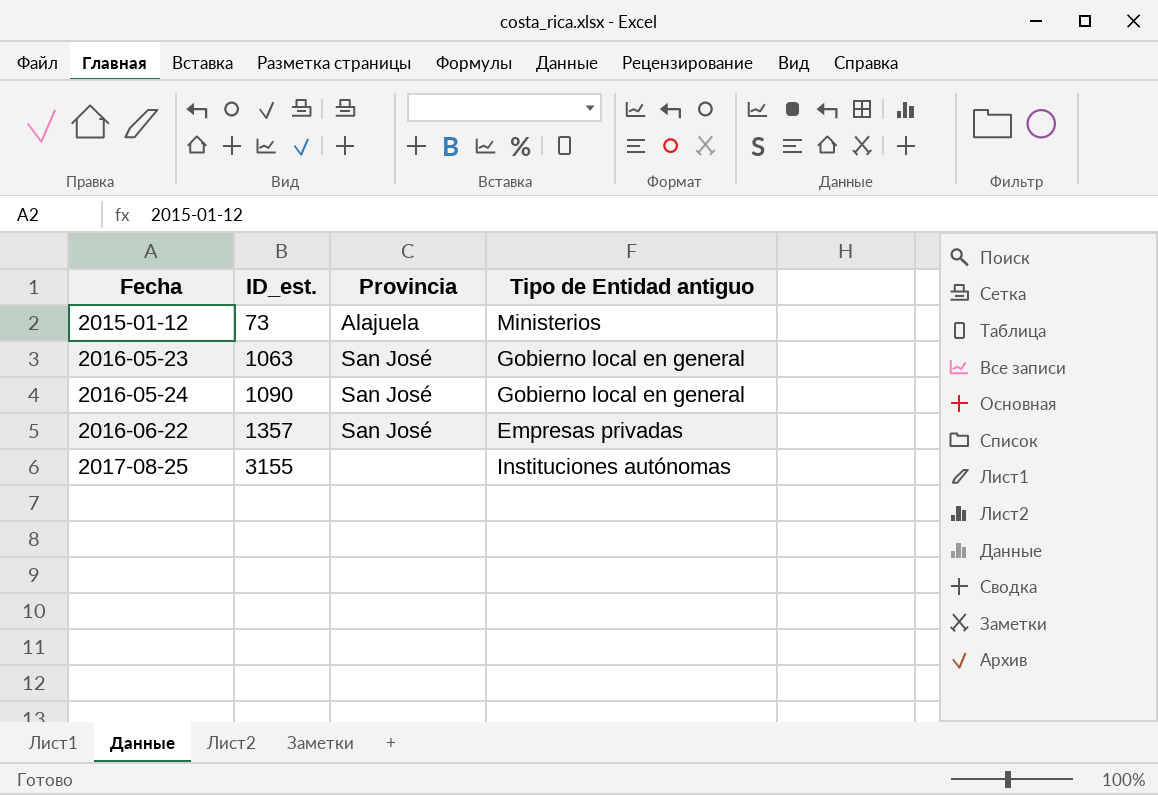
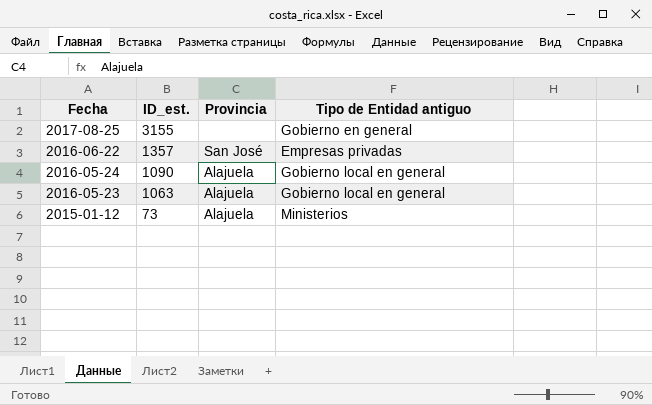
row order: Fecha ascending -> Fecha descending
2017-08-25 | Tipo de Entidad antiguo: Instituciones autónomas -> Gobierno en general
2016-05-24 | Provincia: San José -> Alajuela
2016-05-23 | Provincia: San José -> Alajuela

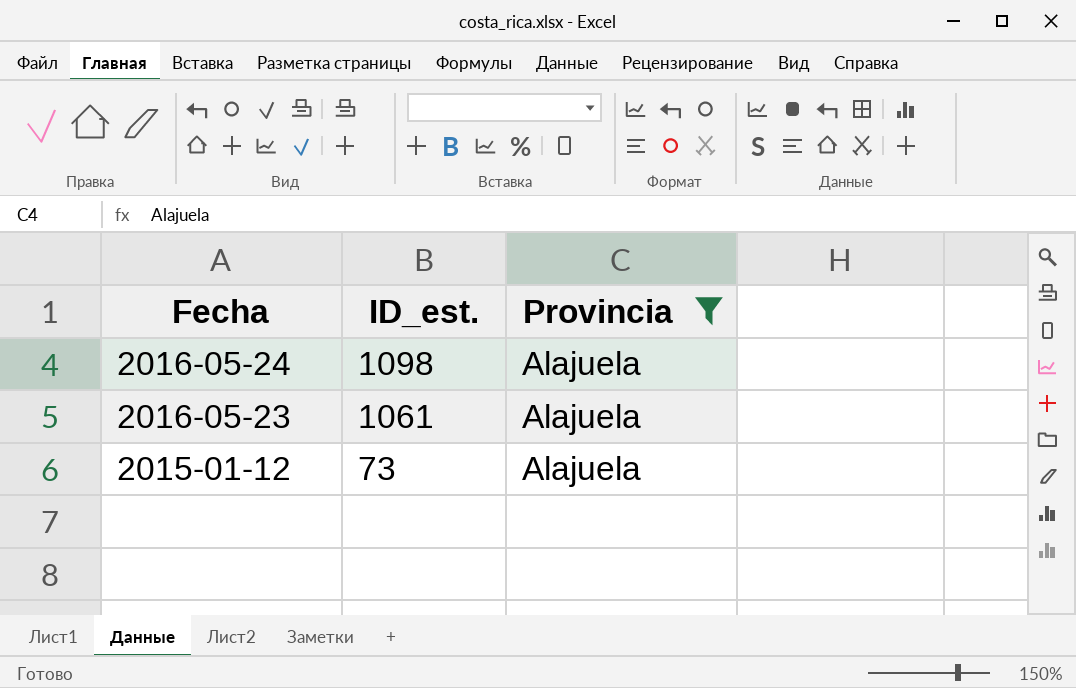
filter: none -> Provincia = Alajuela
column Tipo de Entidad antiguo | position: 4 -> none
2016-05-24 | ID_est.: 1090 -> 1098
2016-05-23 | ID_est.: 1063 -> 1061

